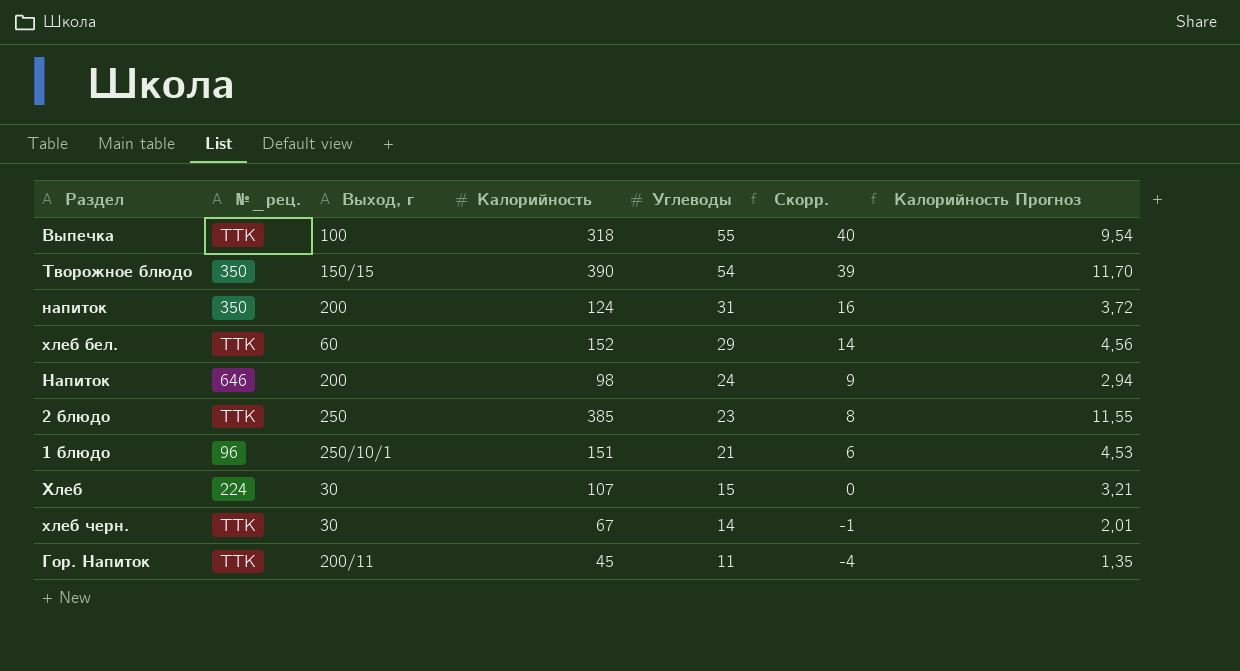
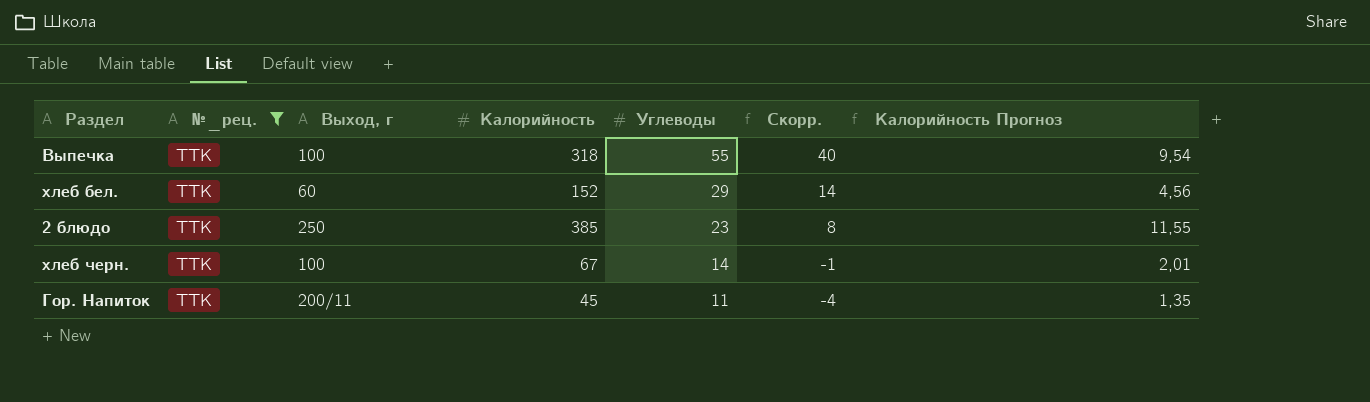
filter: none -> №_рец. = ТТК
хлеб черн. | Выход, г: 30 -> 100

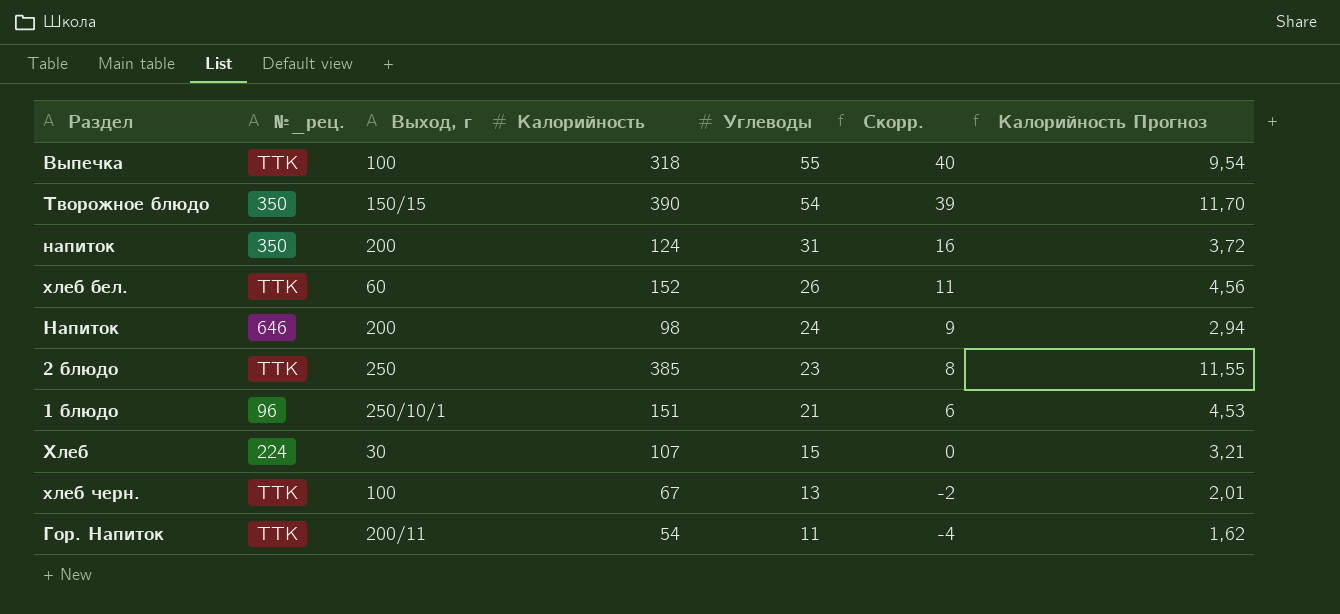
filter: №_рец. = ТТК -> none
хлеб бел. | Углеводы: 29 -> 26
хлеб бел. | Скорр.: 14 -> 11
хлеб черн. | Углеводы: 14 -> 13
хлеб черн. | Скорр.: -1 -> -2
Гор. Напиток | Калорийность: 45 -> 54
Гор. Напиток | Калорийность Прогноз: 1,35 -> 1,62

